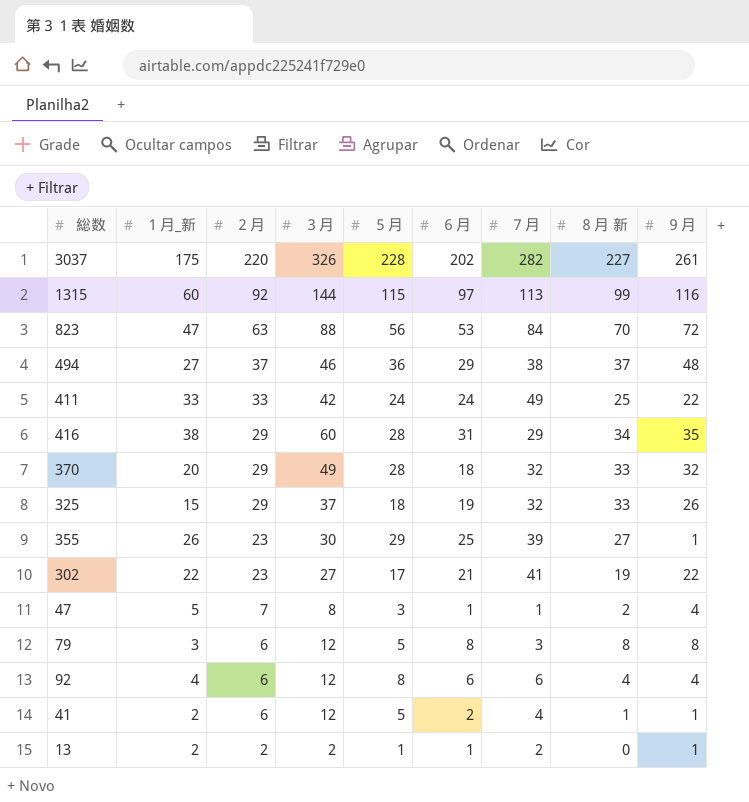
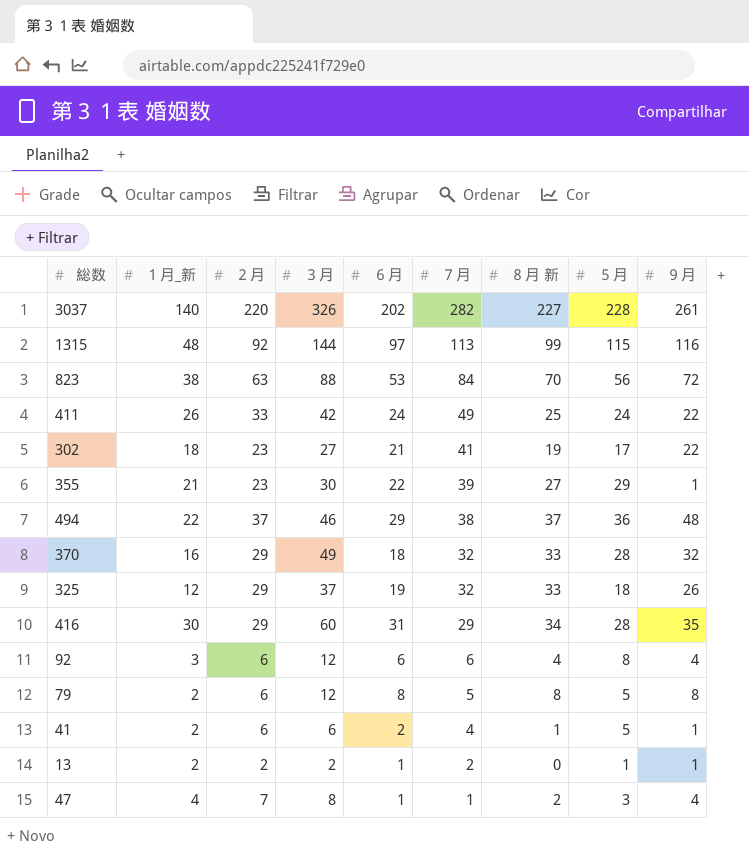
row order: ２月 descending -> ７月 descending
column ５月 | position: 5 -> 8
3037 | １月_新: 175 -> 140
1315 | １月_新: 60 -> 48
823 | １月_新: 47 -> 38
411 | １月_新: 33 -> 26
302 | １月_新: 22 -> 18
355 | １月_新: 26 -> 21
355 | ６月: 25 -> 22
494 | １月_新: 27 -> 22
370 | １月_新: 20 -> 16
325 | １月_新: 15 -> 12
416 | １月_新: 38 -> 30
92 | １月_新: 4 -> 3
79 | １月_新: 3 -> 2
79 | ７月: 3 -> 5
41 | ３月: 12 -> 6
47 | １月_新: 5 -> 4

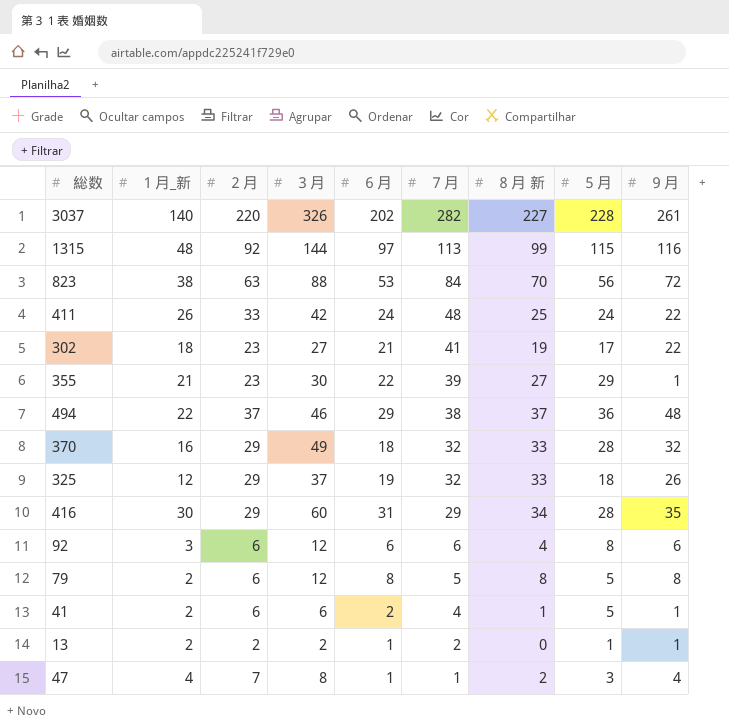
411 | ７月: 49 -> 48
92 | ９月: 4 -> 6

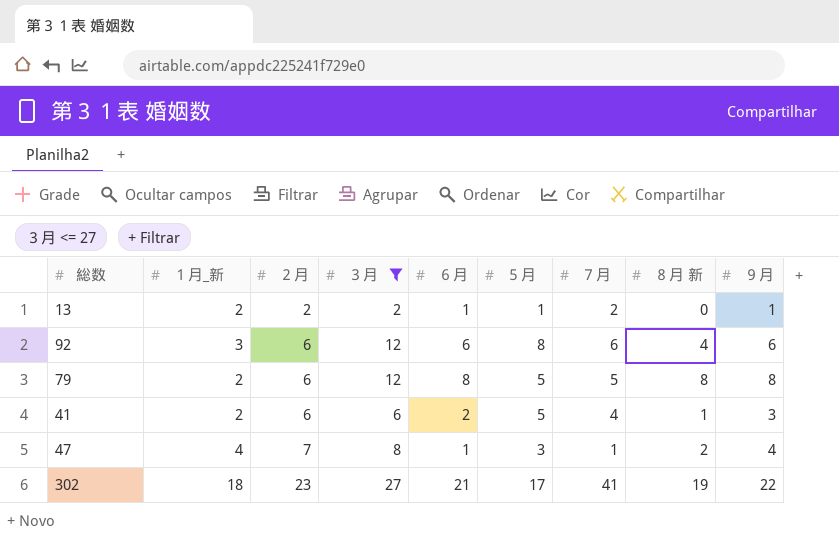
filter: none -> ３月 <= 27
row order: ７月 descending -> ２月 ascending
column ５月 | position: 8 -> 6
41 | ９月: 1 -> 3

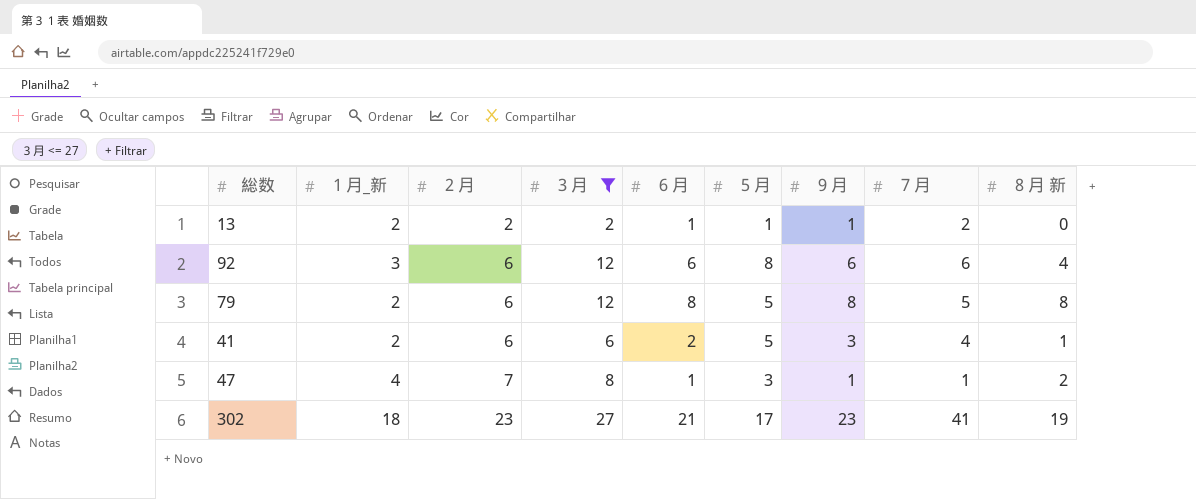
column ９月 | position: 9 -> 7
47 | ９月: 4 -> 1
302 | ９月: 22 -> 23

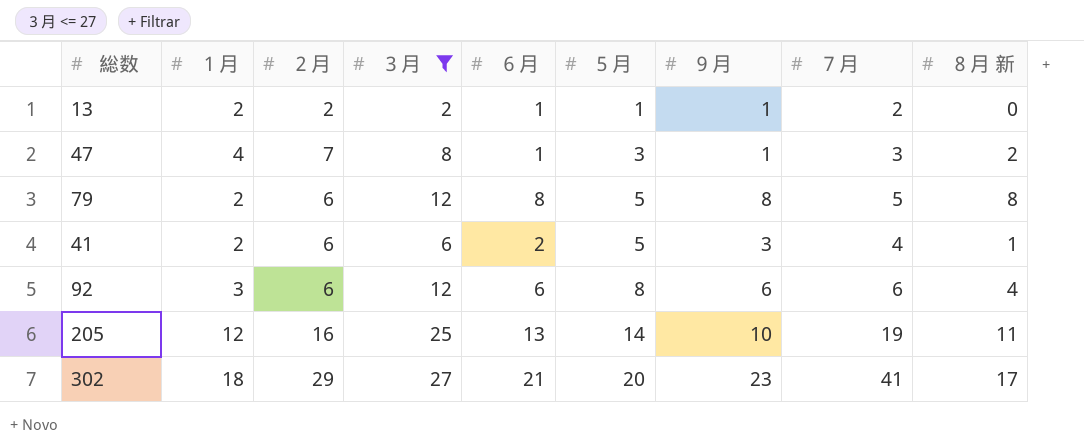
row order: ２月 ascending -> ５月 ascending
column name: １月_新 -> １月
47 | ７月: 1 -> 3
row 205: none -> 12 | 16 | 25 | 13 | 14 | 10 | 19 | 11
302 | ２月: 23 -> 29
302 | ５月: 17 -> 20
302 | ８月 新: 19 -> 17

